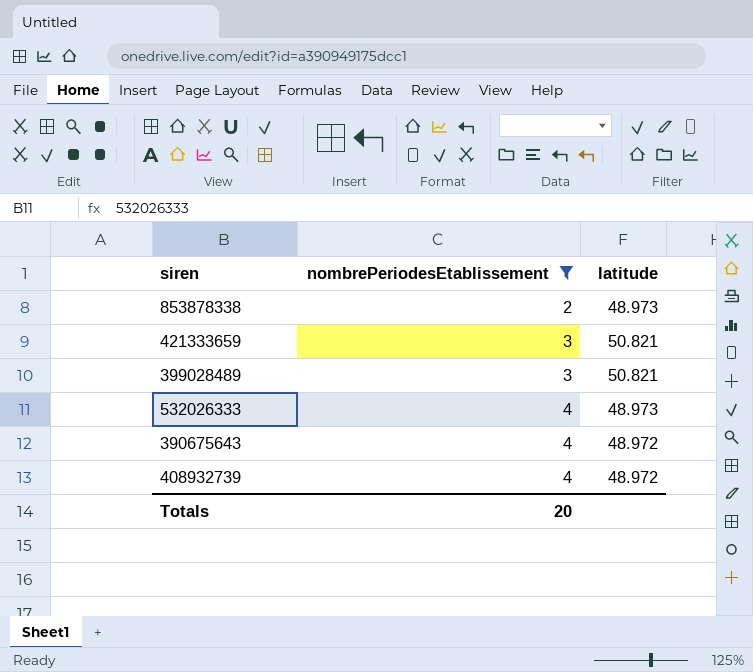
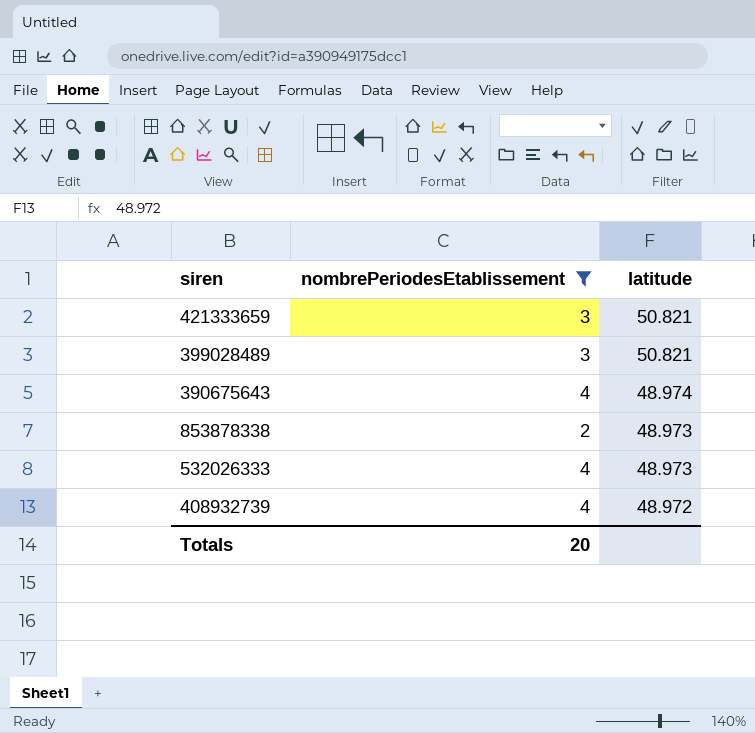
row order: nombrePeriodesEtablissement ascending -> latitude descending
390675643 | latitude: 48.972 -> 48.974

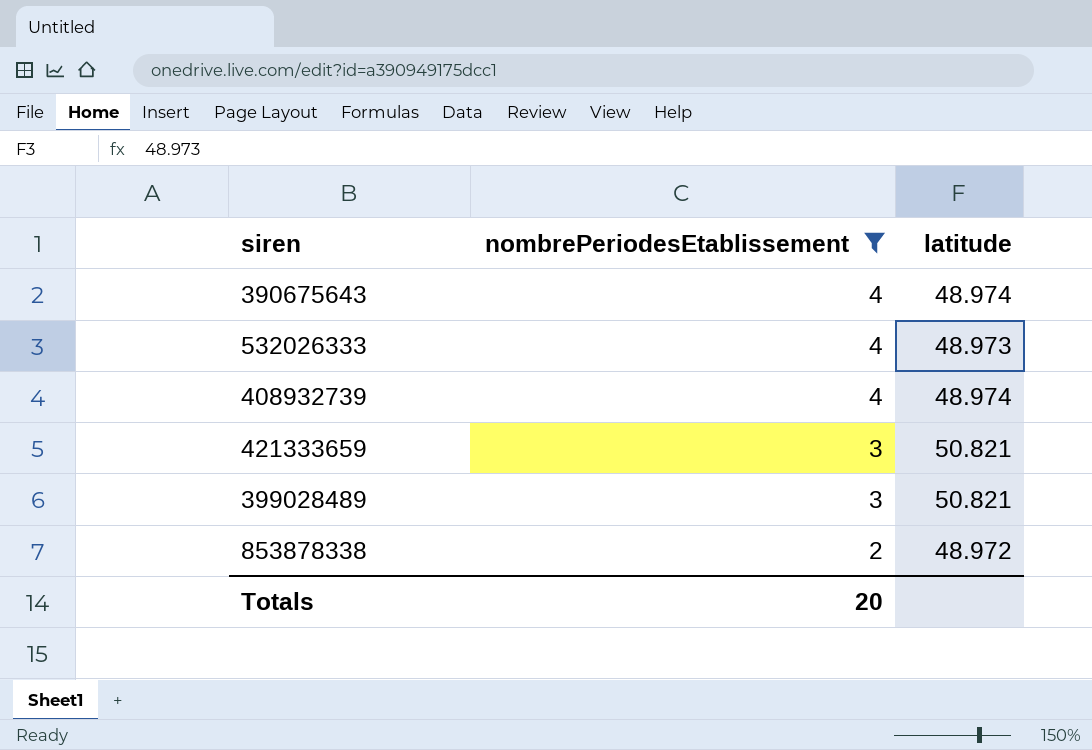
row order: latitude descending -> nombrePeriodesEtablissement descending
408932739 | latitude: 48.972 -> 48.974
853878338 | latitude: 48.973 -> 48.972

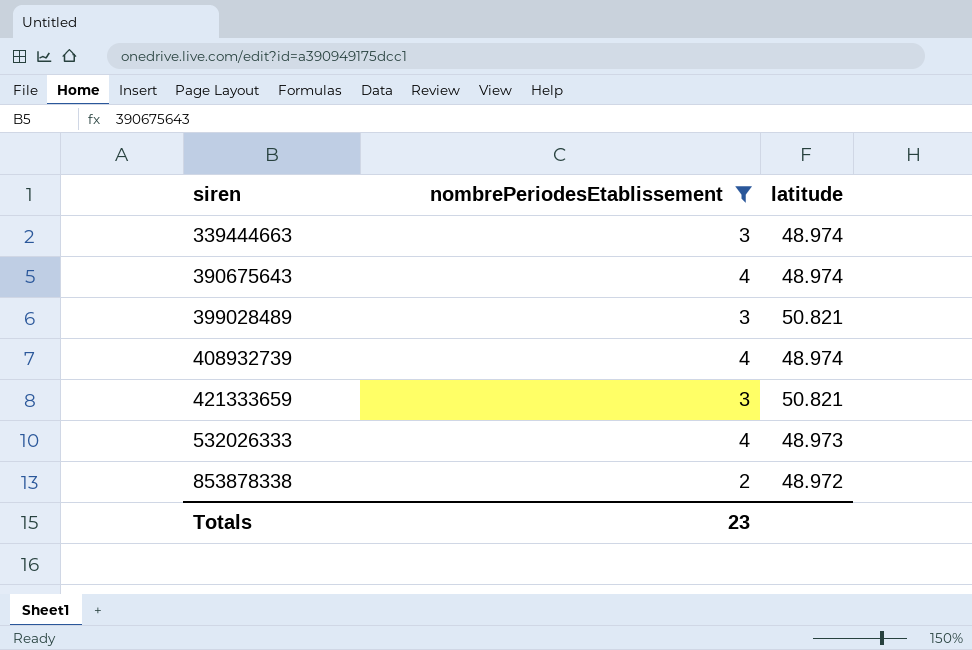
row order: nombrePeriodesEtablissement descending -> siren ascending
row 339444663: none -> 3 | 48.974
Totals | nombrePeriodesEtablissement: 20 -> 23

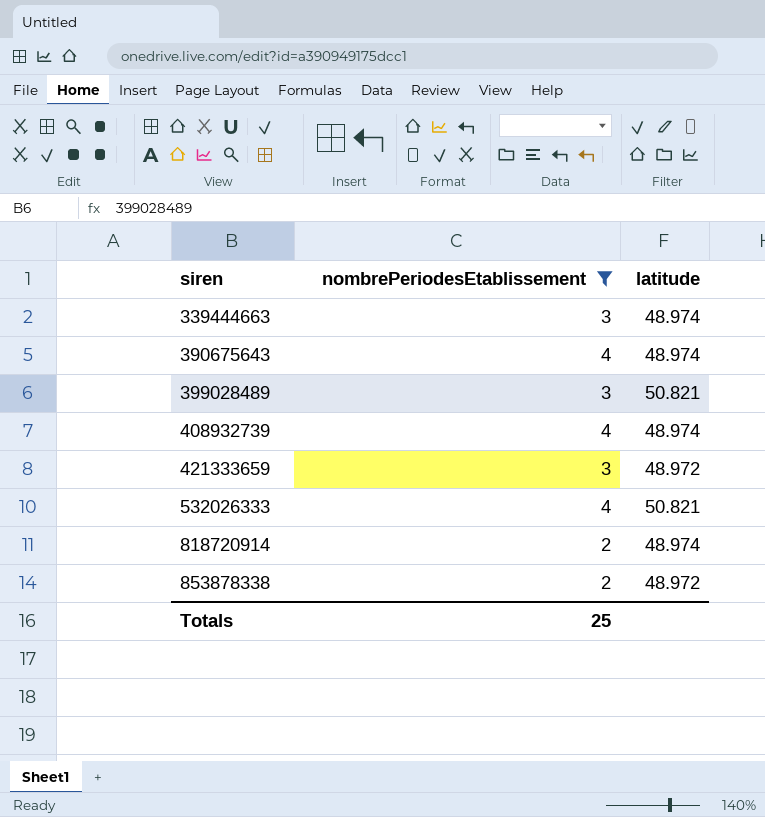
421333659 | latitude: 50.821 -> 48.972
532026333 | latitude: 48.973 -> 50.821
row 818720914: none -> 2 | 48.974
Totals | nombrePeriodesEtablissement: 23 -> 25

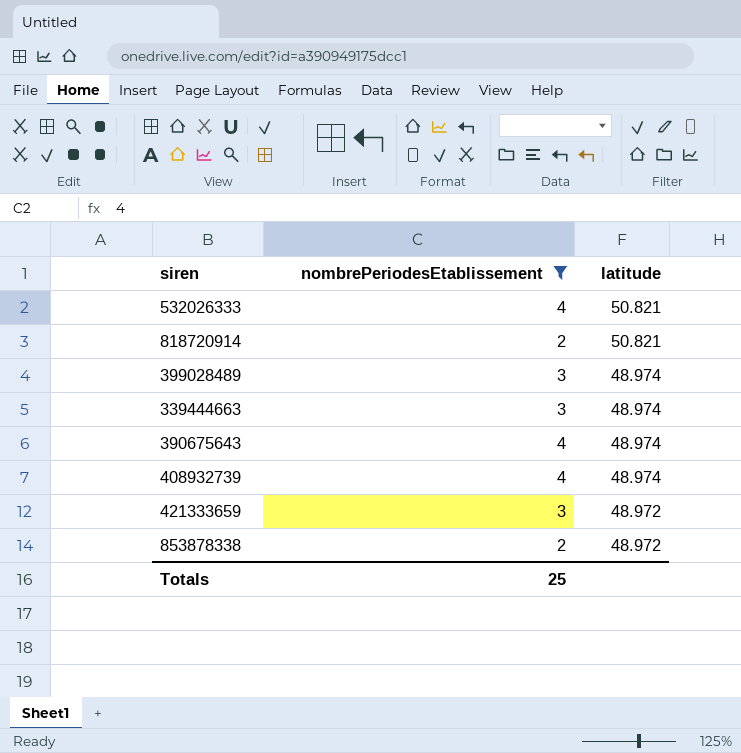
row order: siren ascending -> latitude descending
818720914 | latitude: 48.974 -> 50.821
399028489 | latitude: 50.821 -> 48.974

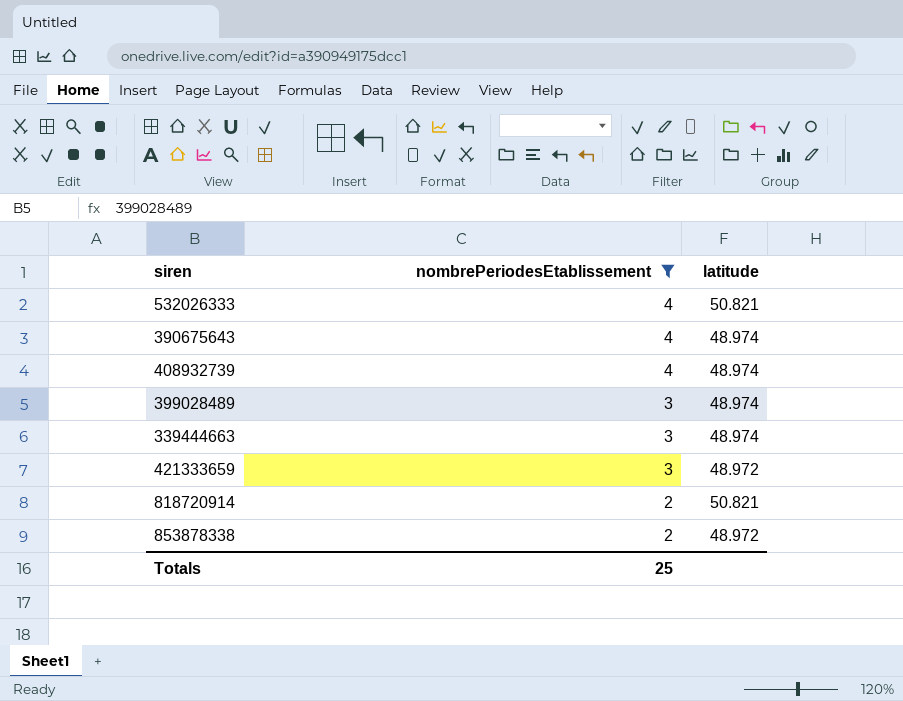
row order: latitude descending -> nombrePeriodesEtablissement descending

